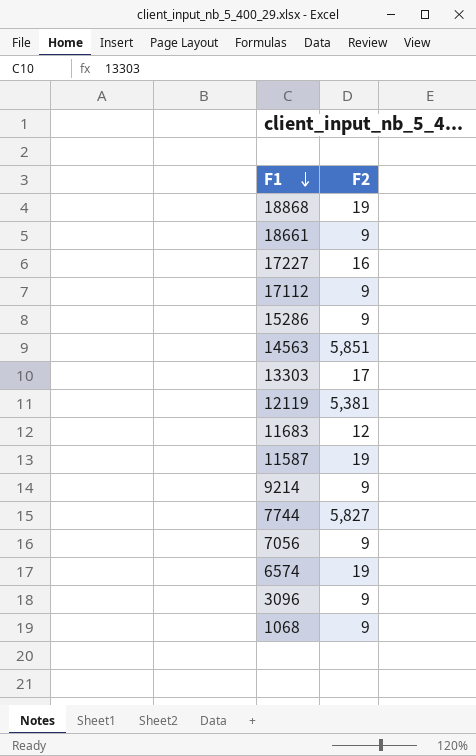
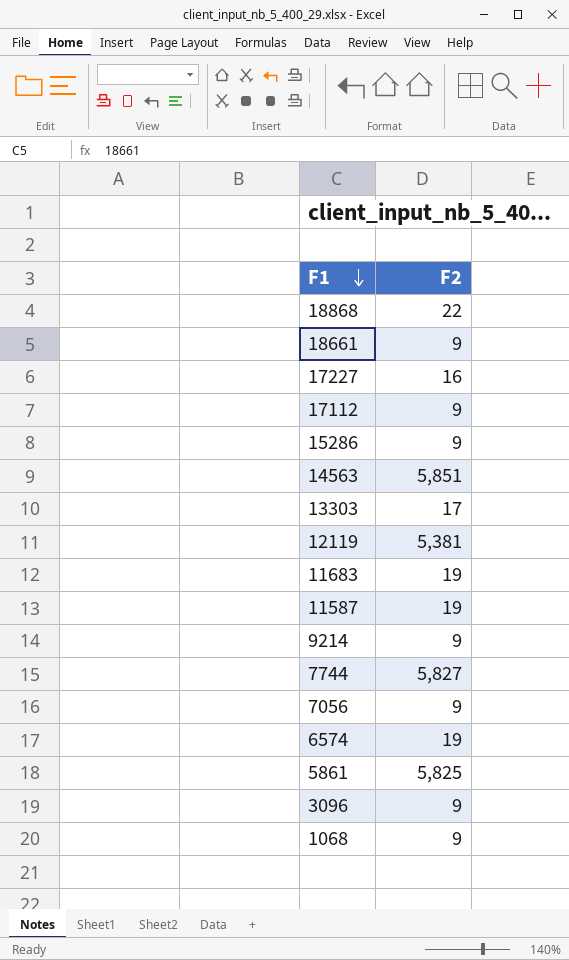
18868 | F2: 19 -> 22
11683 | F2: 12 -> 19
row 5861: none -> 5,825

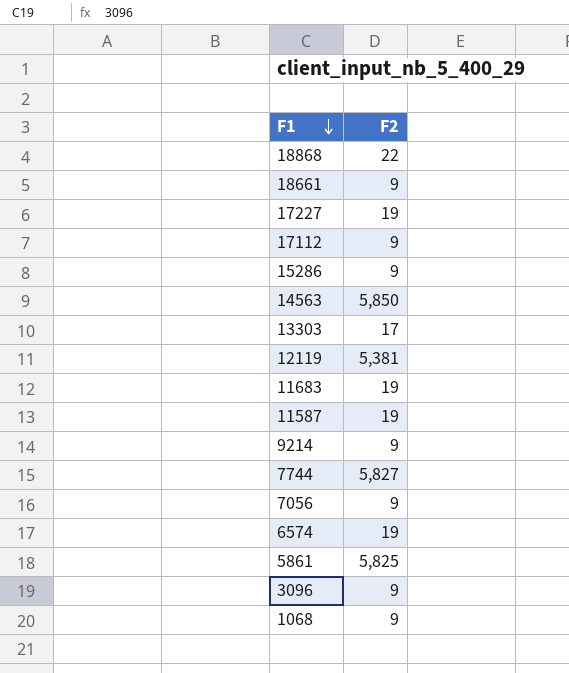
17227 | F2: 16 -> 19
14563 | F2: 5,851 -> 5,850

